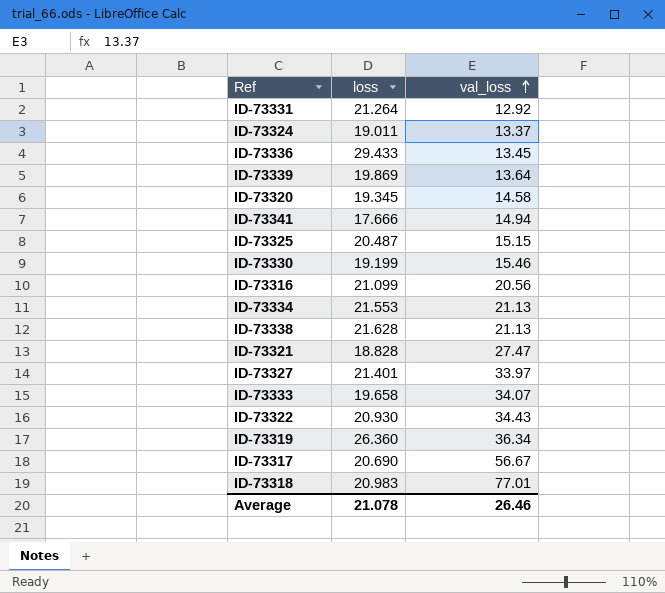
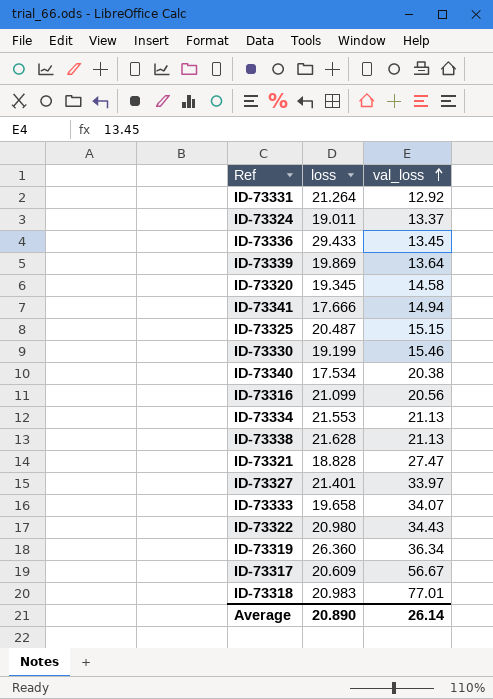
row ID-73340: none -> 17.534 | 20.38
ID-73322 | loss: 20.930 -> 20.980
ID-73317 | loss: 20.690 -> 20.609
Average | loss: 21.078 -> 20.890
Average | val_loss: 26.46 -> 26.14

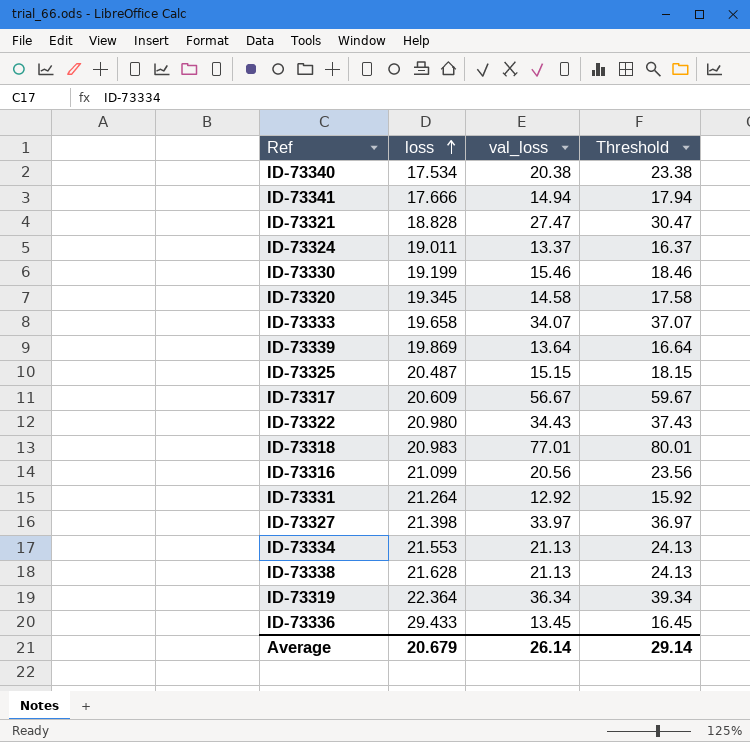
row order: val_loss ascending -> loss ascending
column Threshold | formula: none -> [val_loss] + 3
ID-73327 | loss: 21.401 -> 21.398
ID-73319 | loss: 26.360 -> 22.364
Average | loss: 20.890 -> 20.679

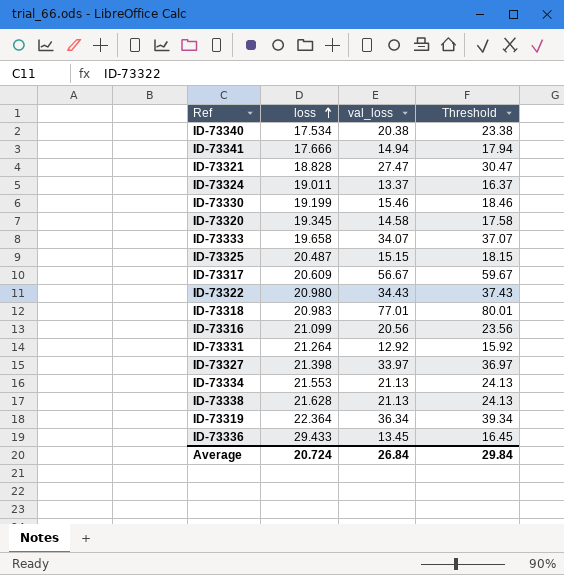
row ID-73339: 19.869 | 13.64 | 16.64 -> none
Average | loss: 20.679 -> 20.724
Average | val_loss: 26.14 -> 26.84
Average | Threshold: 29.14 -> 29.84

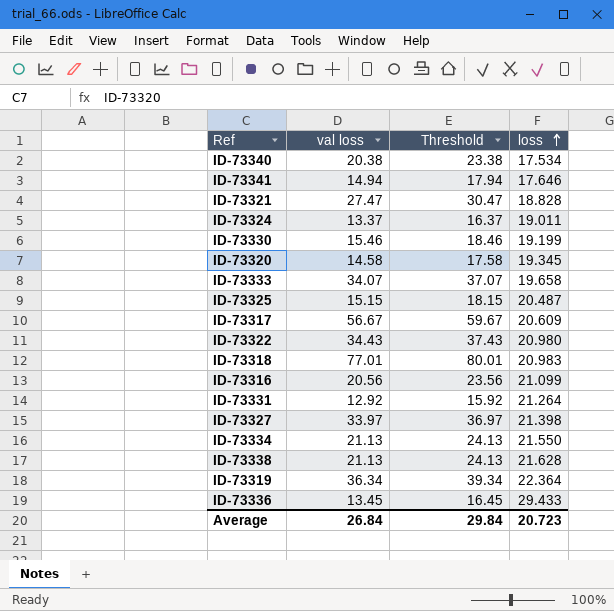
column name: val_loss -> val loss
column loss | position: 2 -> 4
ID-73341 | loss: 17.666 -> 17.646
ID-73334 | loss: 21.553 -> 21.550
Average | loss: 20.724 -> 20.723

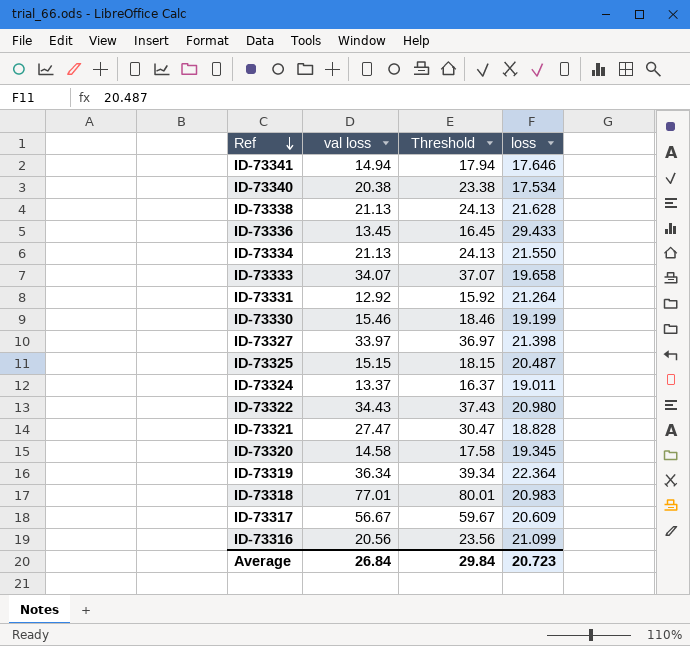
row order: loss ascending -> Ref descending

